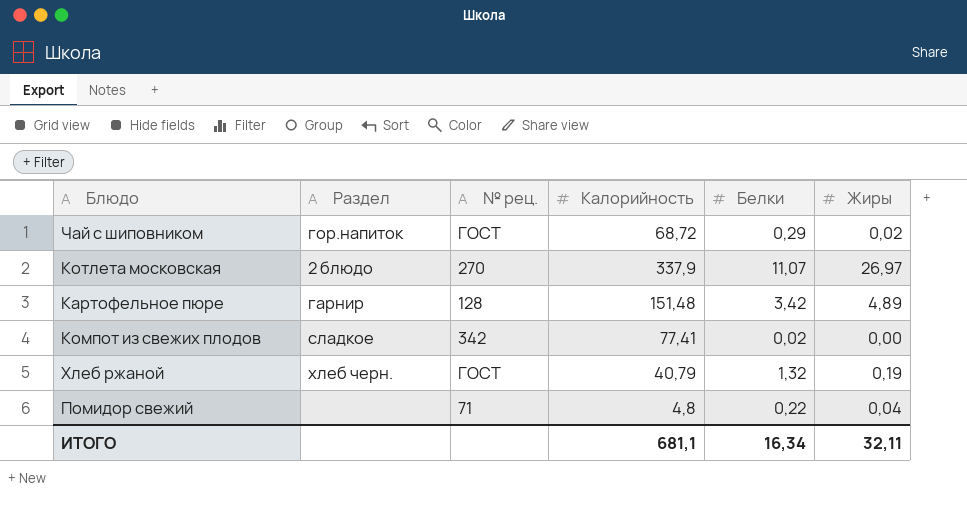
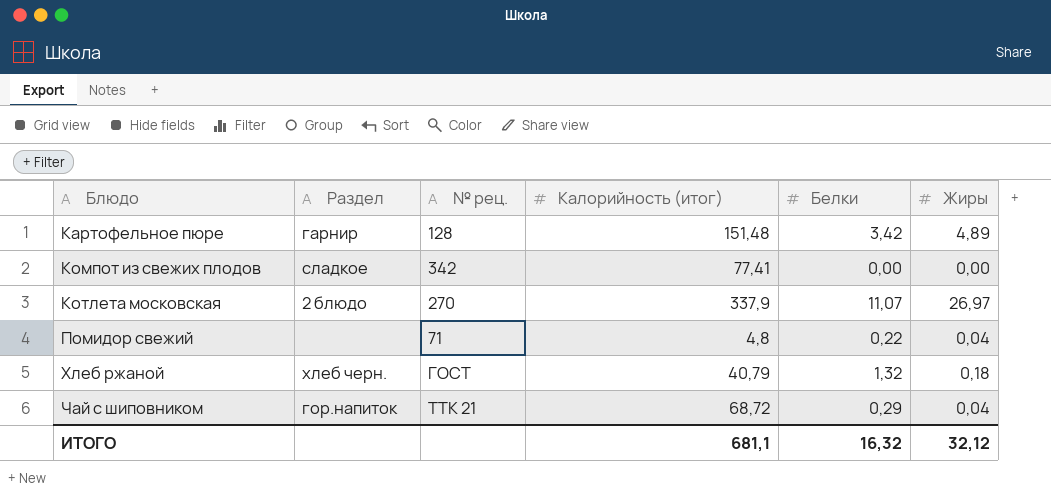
row order: none -> Блюдо ascending
column name: Калорийность -> Калорийность (итог)
Компот из свежих плодов | Белки: 0,02 -> 0,00
Хлеб ржаной | Жиры: 0,19 -> 0,18
Чай с шиповником | № рец.: ГОСТ -> ТТК 21
Чай с шиповником | Жиры: 0,02 -> 0,04
ИТОГО | Белки: 16,34 -> 16,32
ИТОГО | Жиры: 32,11 -> 32,12

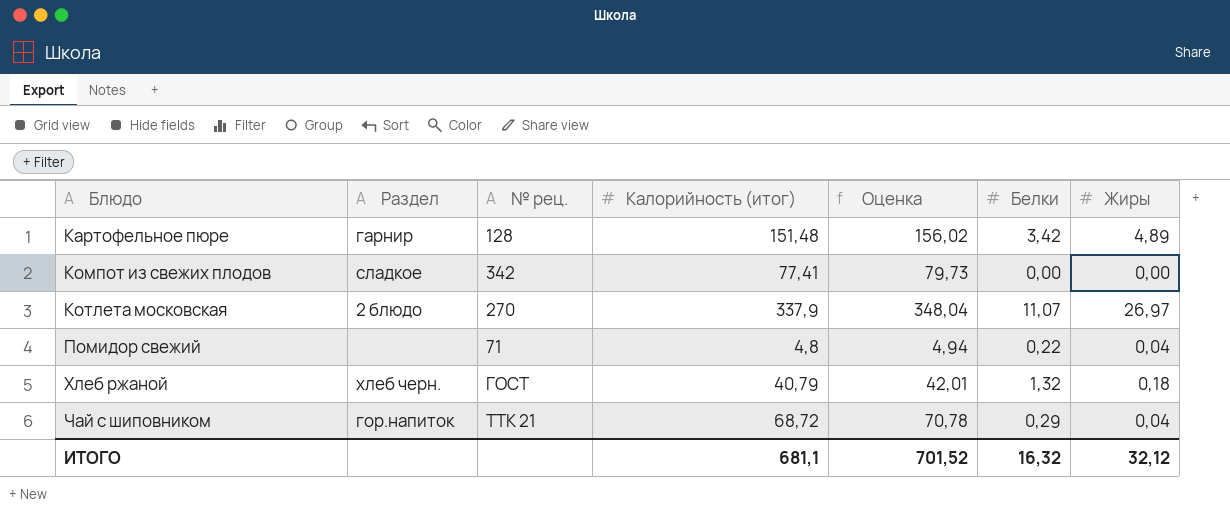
column Оценка | formula: none -> [Калорийность (итог)] * 1,03

